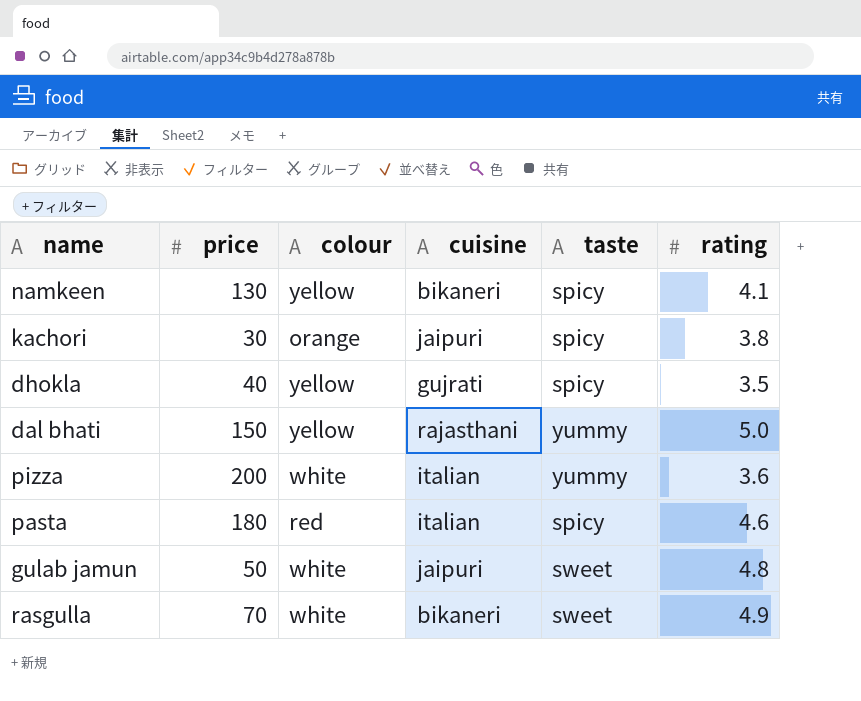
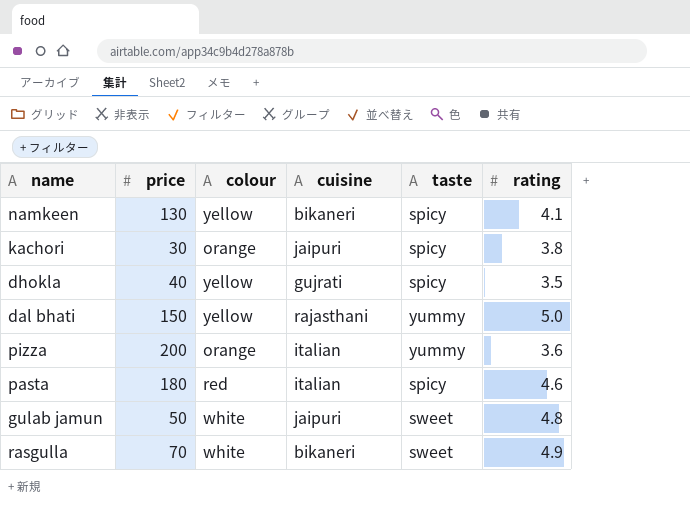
pizza | colour: white -> orange

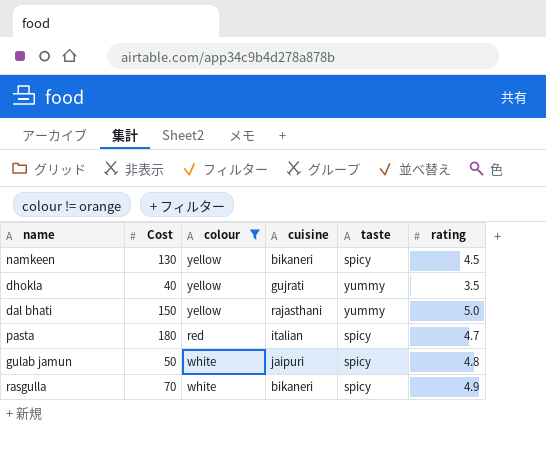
filter: none -> colour != orange
column name: price -> Cost
namkeen | rating: 4.1 -> 4.5
dhokla | taste: spicy -> yummy
pasta | rating: 4.6 -> 4.7
gulab jamun | taste: sweet -> spicy
rasgulla | taste: sweet -> spicy

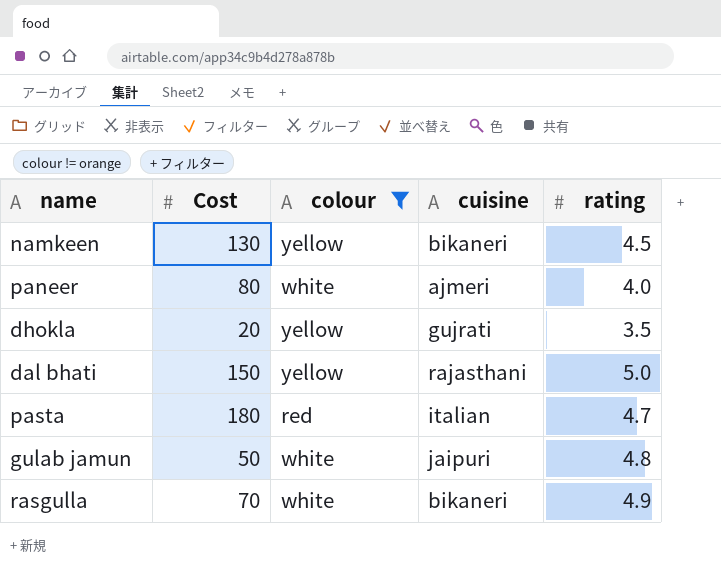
column taste | position: 5 -> none
row paneer: none -> 80 | white | ajmeri | 4.0
dhokla | Cost: 40 -> 20

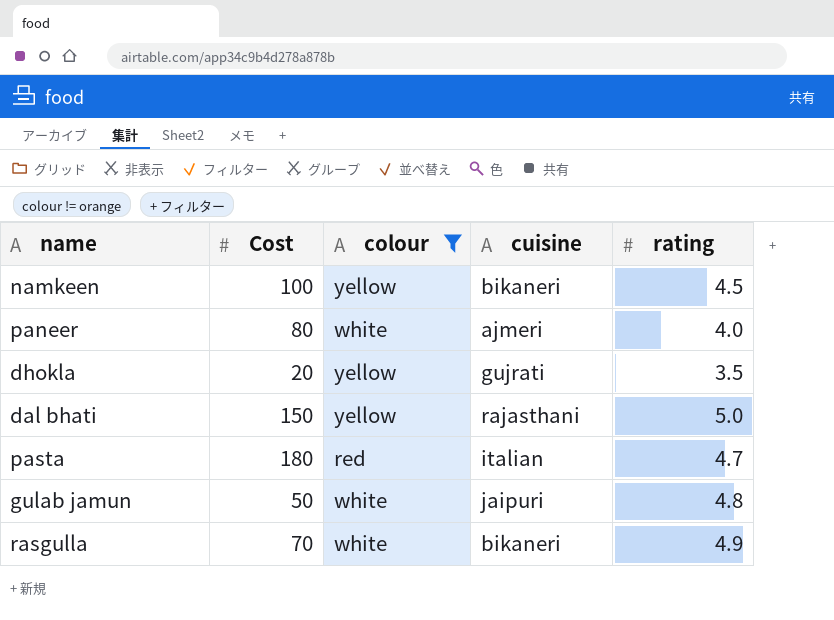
namkeen | Cost: 130 -> 100

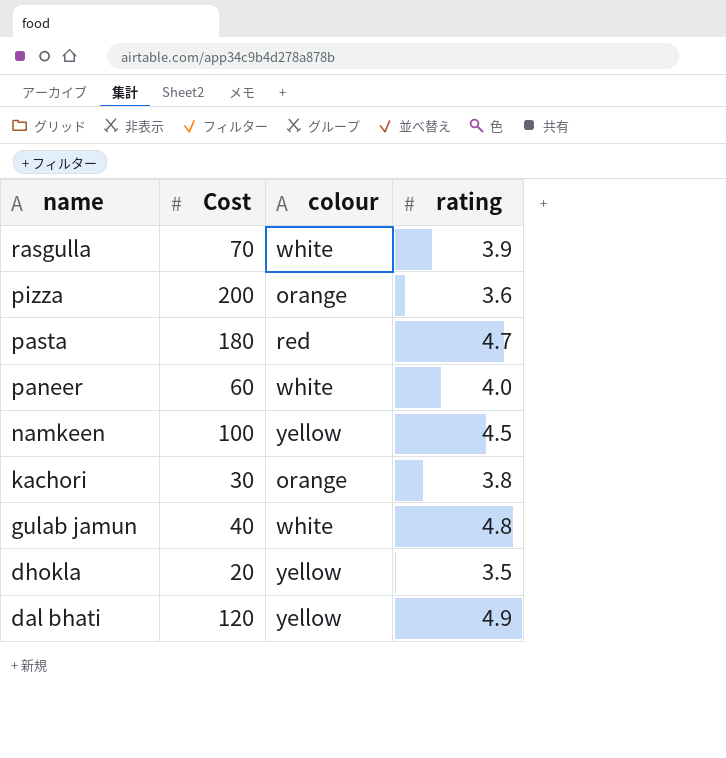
filter: colour != orange -> none
row order: none -> name descending
column cuisine | position: 4 -> none
rasgulla | rating: 4.9 -> 3.9
paneer | Cost: 80 -> 60
gulab jamun | Cost: 50 -> 40
dal bhati | Cost: 150 -> 120
dal bhati | rating: 5.0 -> 4.9

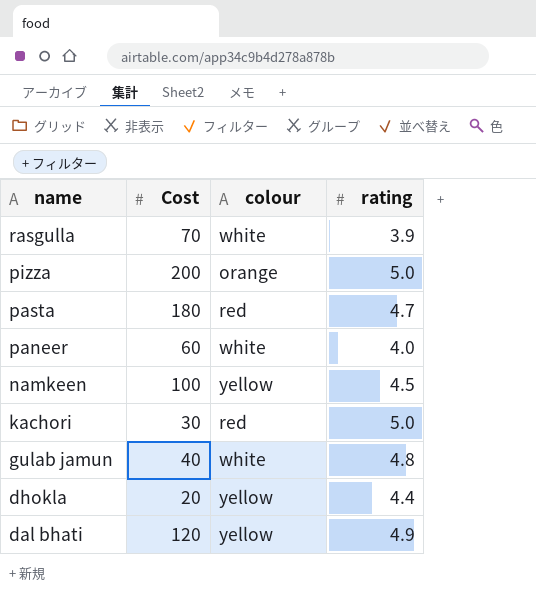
pizza | rating: 3.6 -> 5.0
kachori | colour: orange -> red
kachori | rating: 3.8 -> 5.0
dhokla | rating: 3.5 -> 4.4

